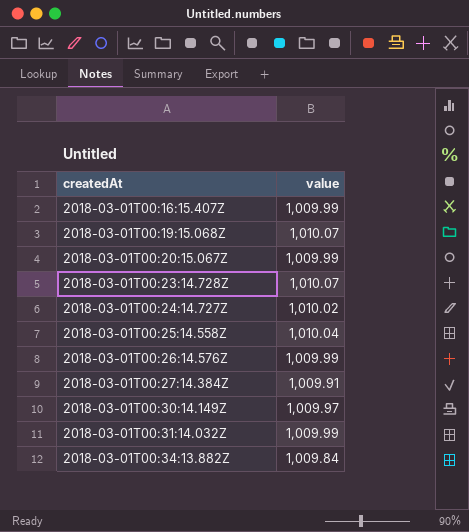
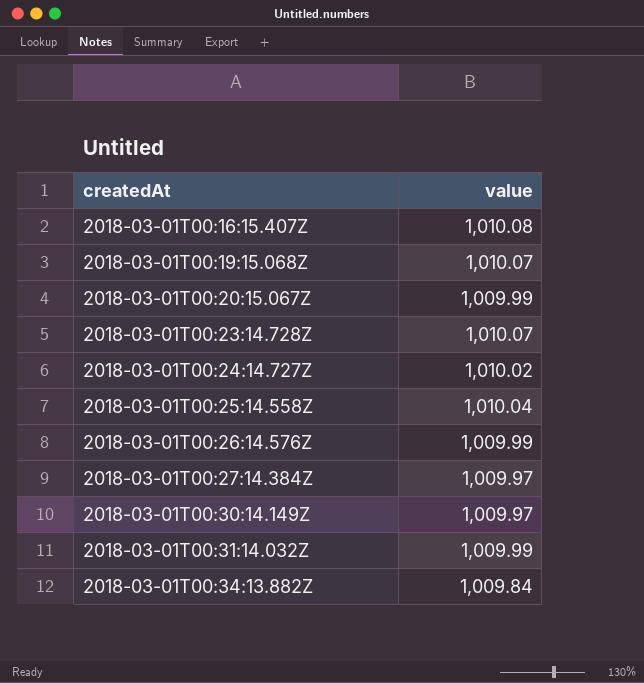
2018-03-01T00:16:15.407Z | value: 1,009.99 -> 1,010.08
2018-03-01T00:27:14.384Z | value: 1,009.91 -> 1,009.97

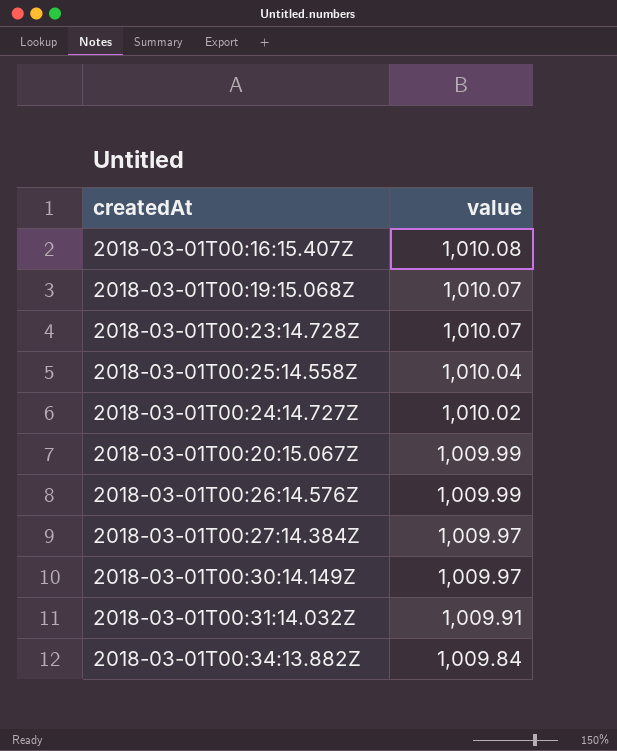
row order: createdAt ascending -> value descending
2018-03-01T00:31:14.032Z | value: 1,009.99 -> 1,009.91

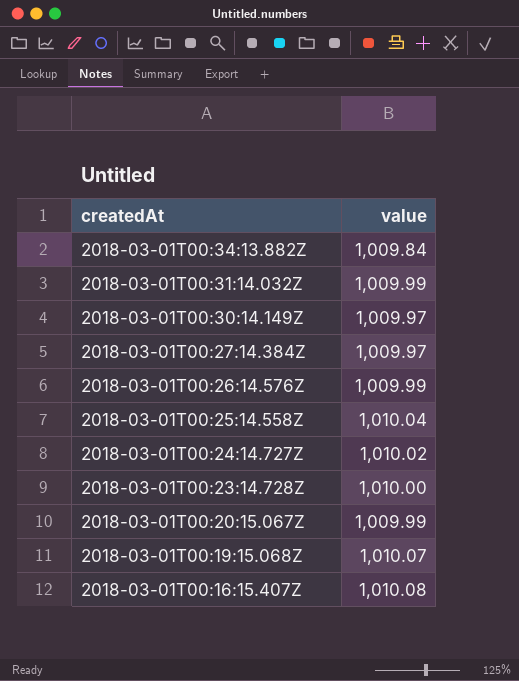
row order: value descending -> createdAt descending
2018-03-01T00:31:14.032Z | value: 1,009.91 -> 1,009.99
2018-03-01T00:23:14.728Z | value: 1,010.07 -> 1,010.00

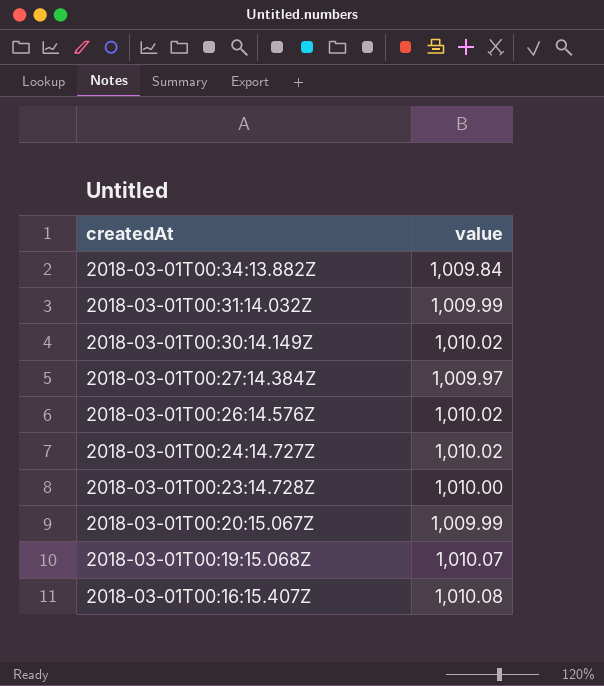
row 2018-03-01T00:25:14.558Z: 1,010.04 -> none
2018-03-01T00:30:14.149Z | value: 1,009.97 -> 1,010.02
2018-03-01T00:26:14.576Z | value: 1,009.99 -> 1,010.02

